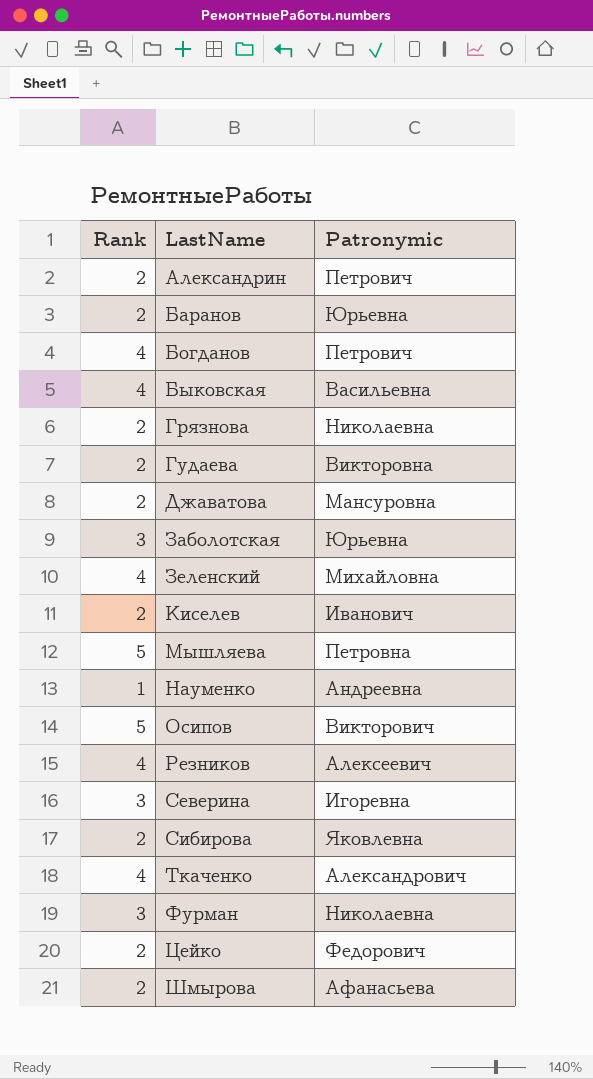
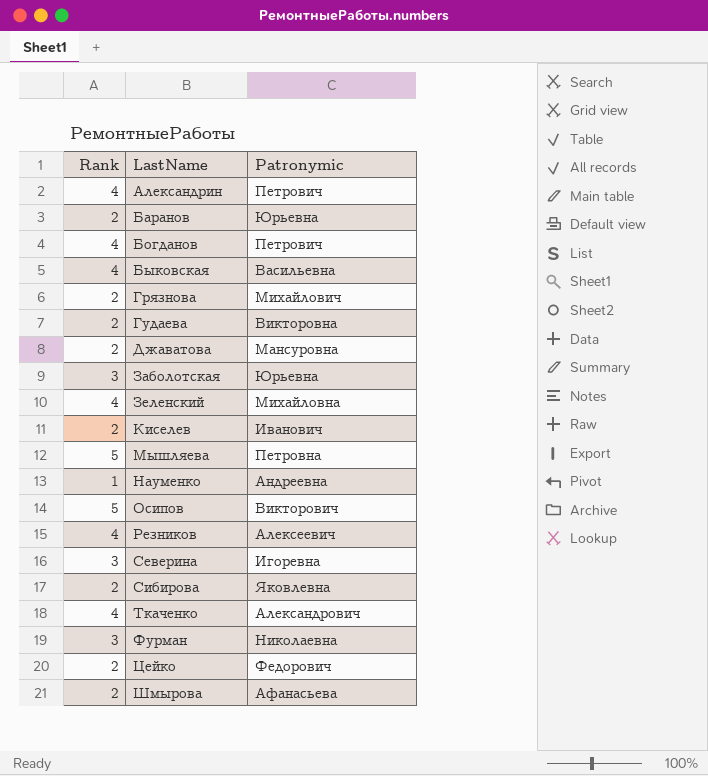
Александрин | Rank: 2 -> 4
Грязнова | Patronymic: Николаевна -> Михайлович

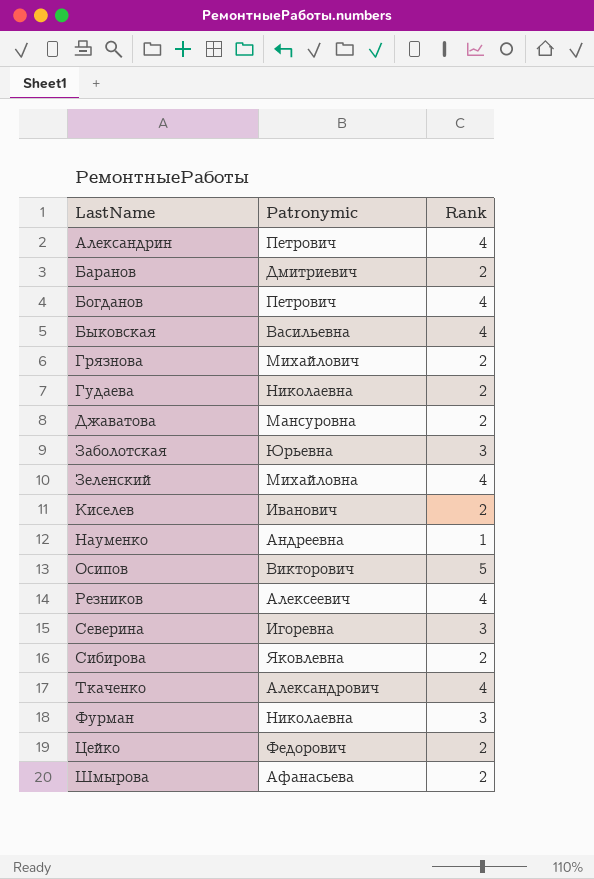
column Rank | position: 1 -> 3
row Мышляева: 5 | Петровна -> none
Баранов | Patronymic: Юрьевна -> Дмитриевич
Гудаева | Patronymic: Викторовна -> Николаевна

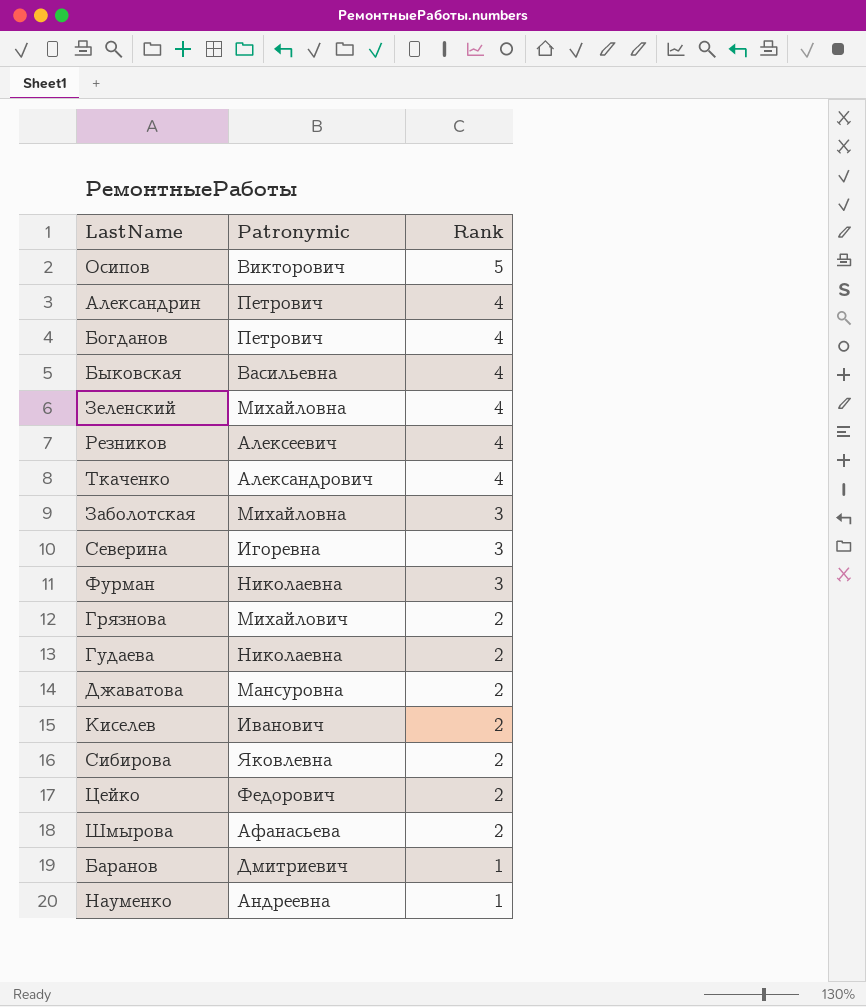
row order: LastName ascending -> Rank descending
Заболотская | Patronymic: Юрьевна -> Михайловна
Баранов | Rank: 2 -> 1

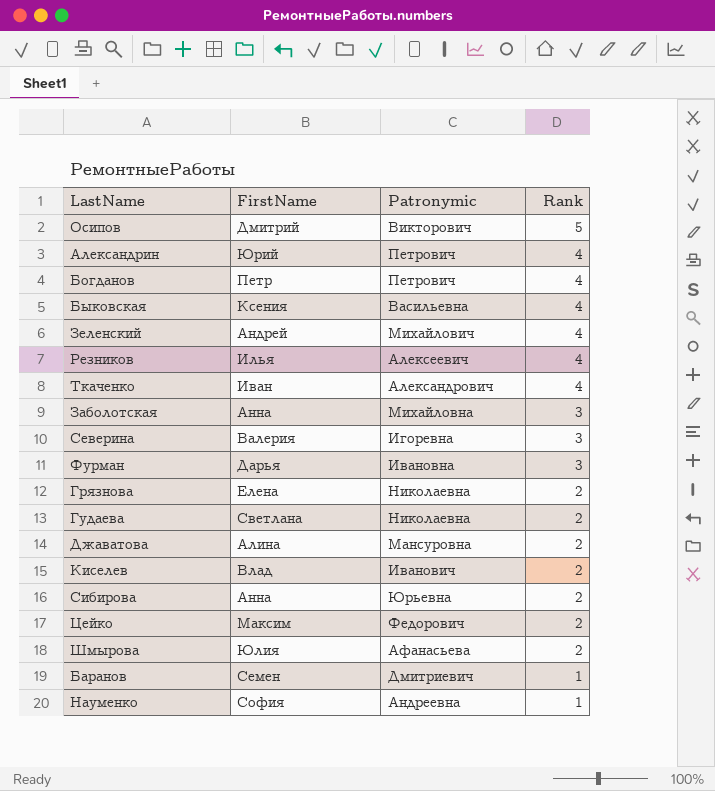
column FirstName | position: none -> 2
Зеленский | Patronymic: Михайловна -> Михайлович
Фурман | Patronymic: Николаевна -> Ивановна
Грязнова | Patronymic: Михайлович -> Николаевна
Сибирова | Patronymic: Яковлевна -> Юрьевна

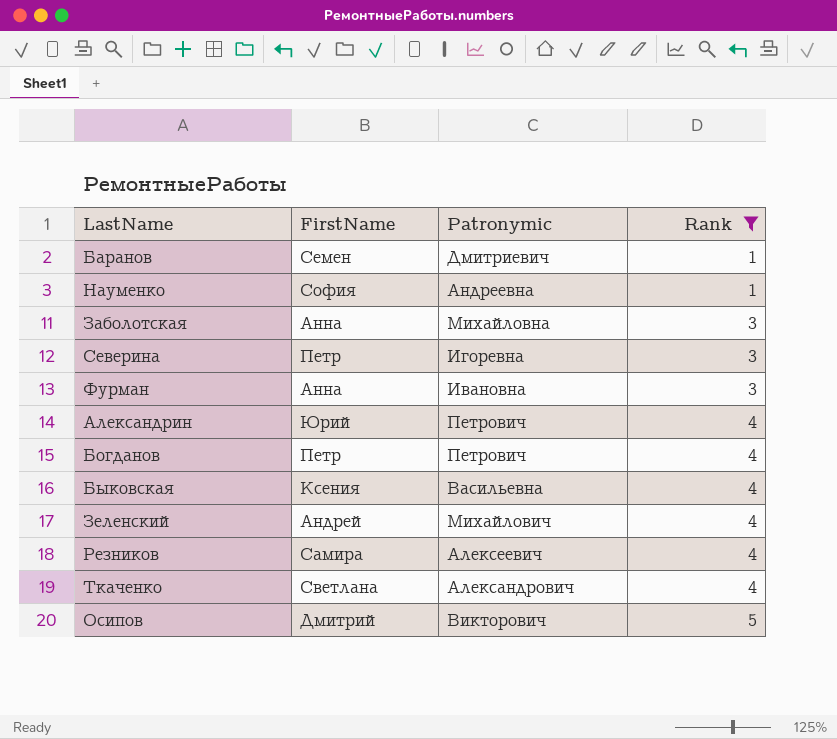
filter: none -> Rank != 2
row order: Rank descending -> Rank ascending
Северина | FirstName: Валерия -> Петр
Фурман | FirstName: Дарья -> Анна
Резников | FirstName: Илья -> Самира
Ткаченко | FirstName: Иван -> Светлана

